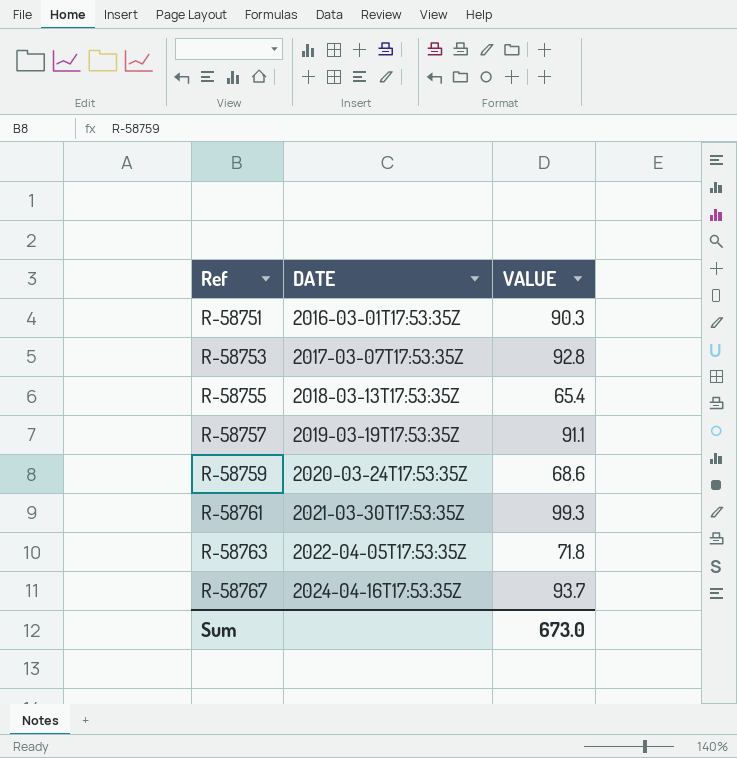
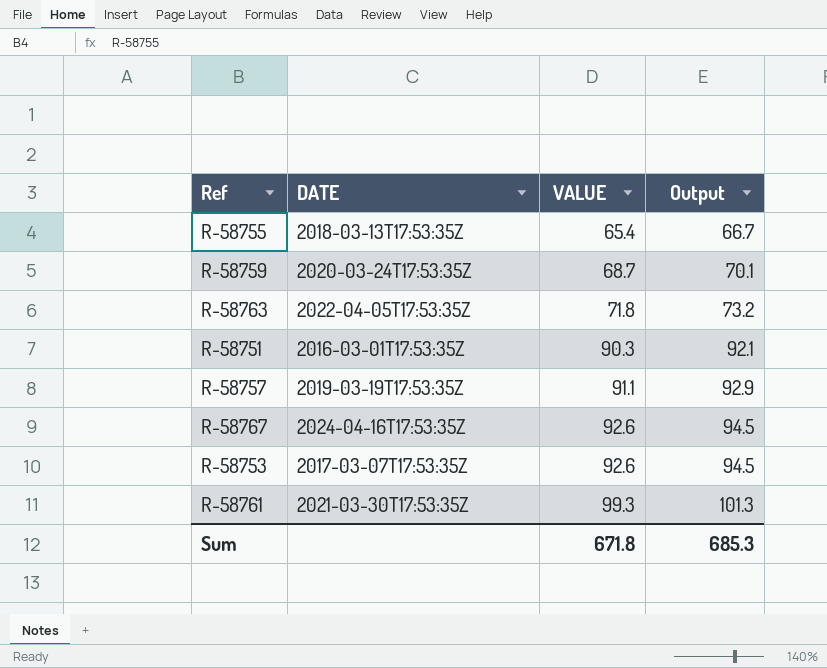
row order: Ref ascending -> VALUE ascending
column Output | formula: none -> [VALUE] * 1.02
R-58759 | VALUE: 68.6 -> 68.7
R-58767 | VALUE: 93.7 -> 92.6
R-58753 | VALUE: 92.8 -> 92.6
Sum | VALUE: 673.0 -> 671.8

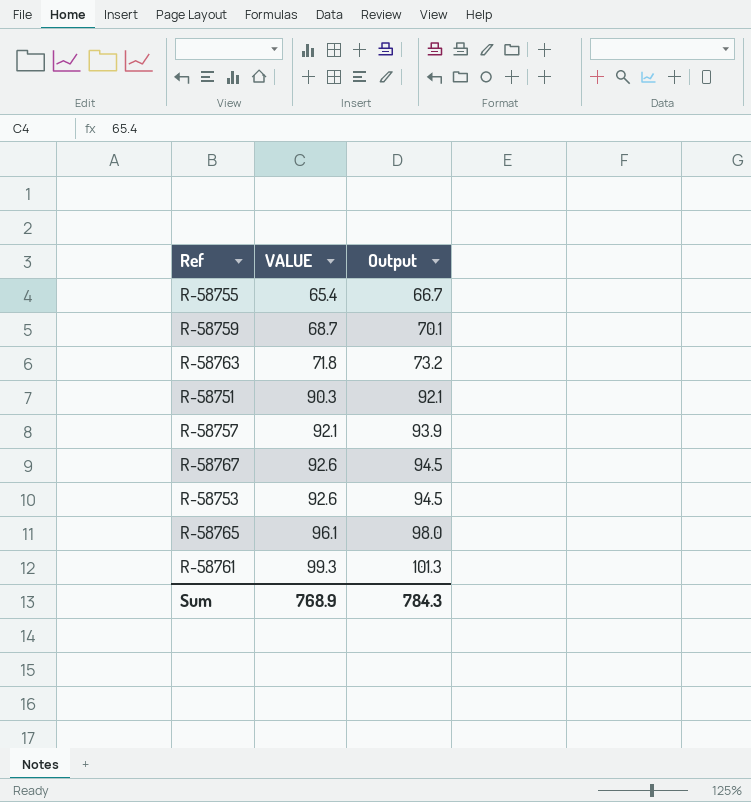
column DATE | position: 2 -> none
R-58757 | VALUE: 91.1 -> 92.1
R-58757 | Output: 92.9 -> 93.9
row R-58765: none -> 96.1 | 98.0
Sum | VALUE: 671.8 -> 768.9
Sum | Output: 685.3 -> 784.3

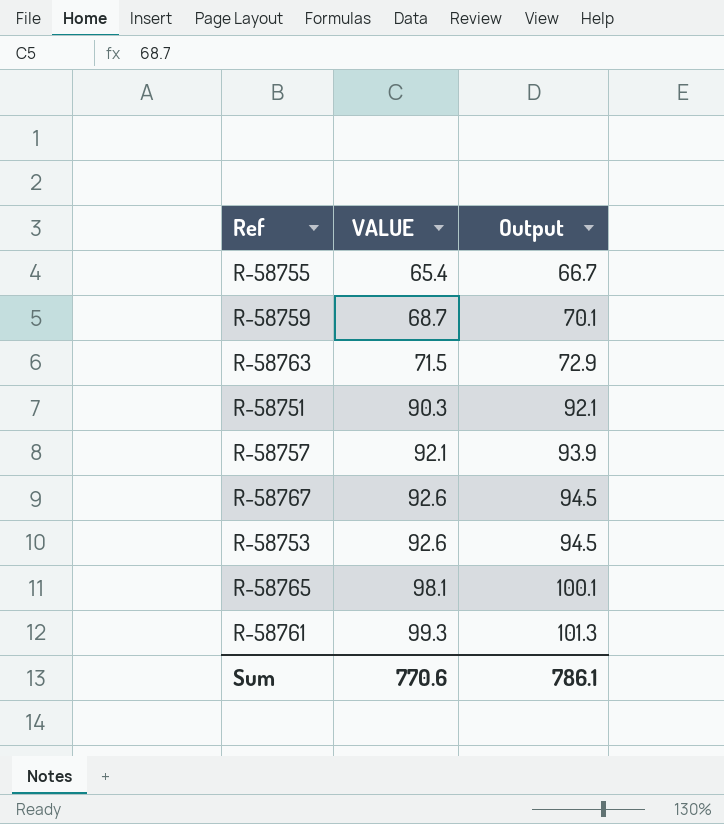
R-58763 | VALUE: 71.8 -> 71.5
R-58763 | Output: 73.2 -> 72.9
R-58765 | VALUE: 96.1 -> 98.1
R-58765 | Output: 98.0 -> 100.1
Sum | VALUE: 768.9 -> 770.6
Sum | Output: 784.3 -> 786.1

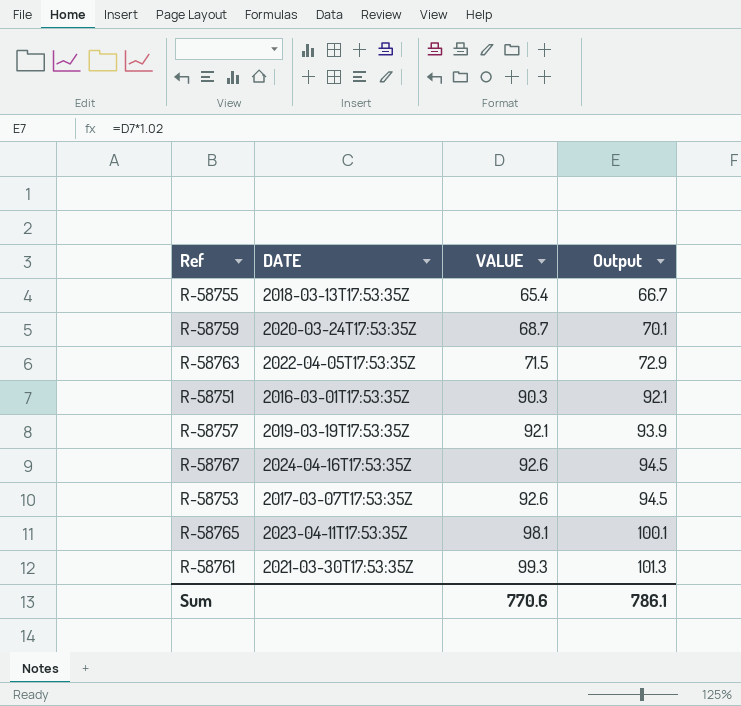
column DATE | position: none -> 2

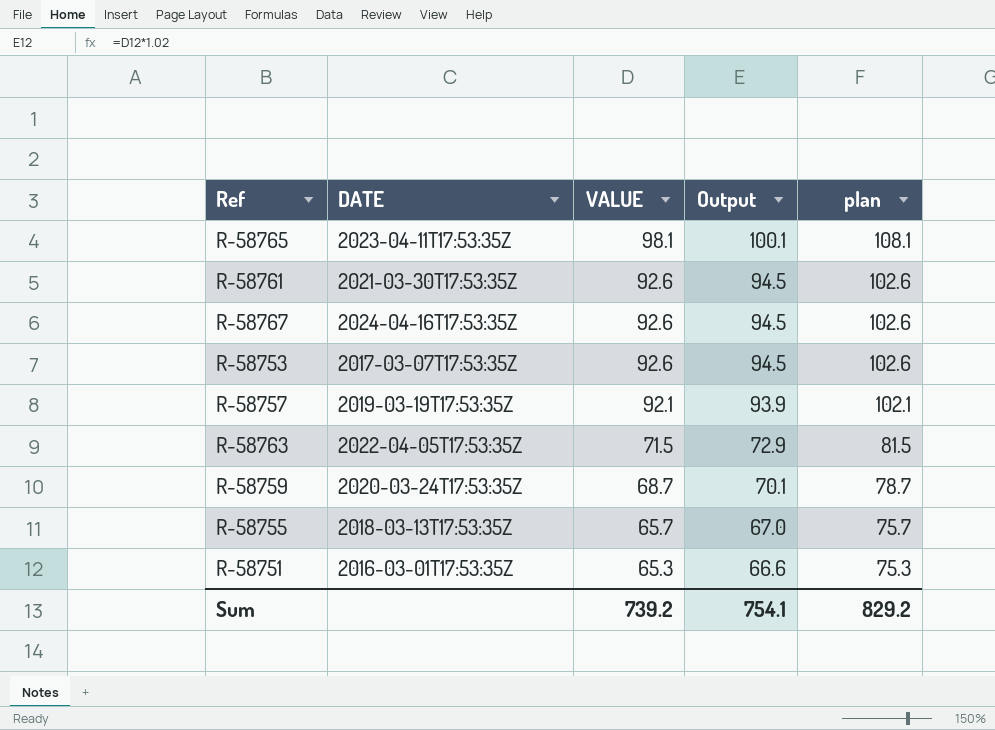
row order: VALUE ascending -> VALUE descending
column plan | formula: none -> [VALUE] + 10
R-58761 | VALUE: 99.3 -> 92.6
R-58761 | Output: 101.3 -> 94.5
R-58755 | VALUE: 65.4 -> 65.7
R-58755 | Output: 66.7 -> 67.0
R-58751 | VALUE: 90.3 -> 65.3
R-58751 | Output: 92.1 -> 66.6
Sum | VALUE: 770.6 -> 739.2
Sum | Output: 786.1 -> 754.1

